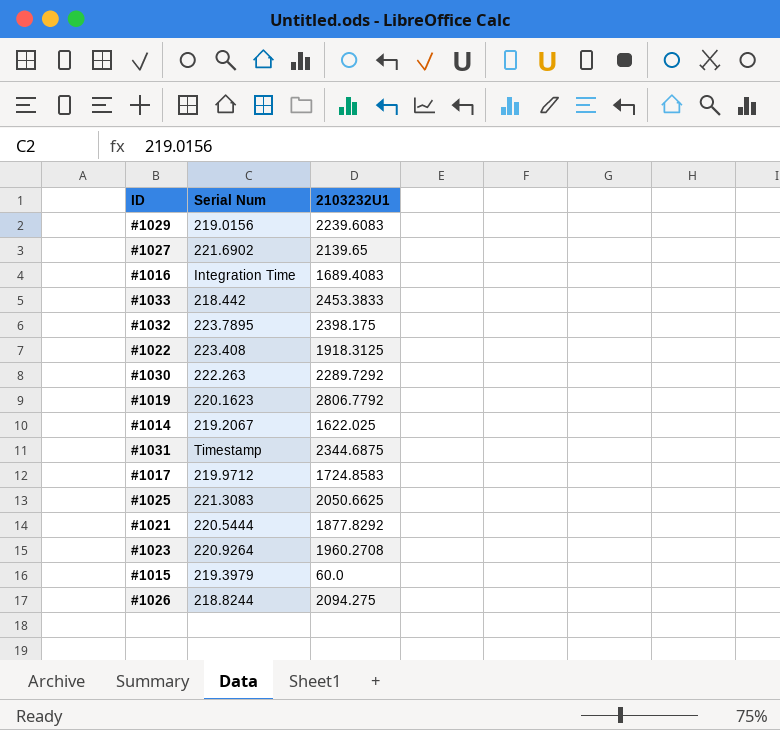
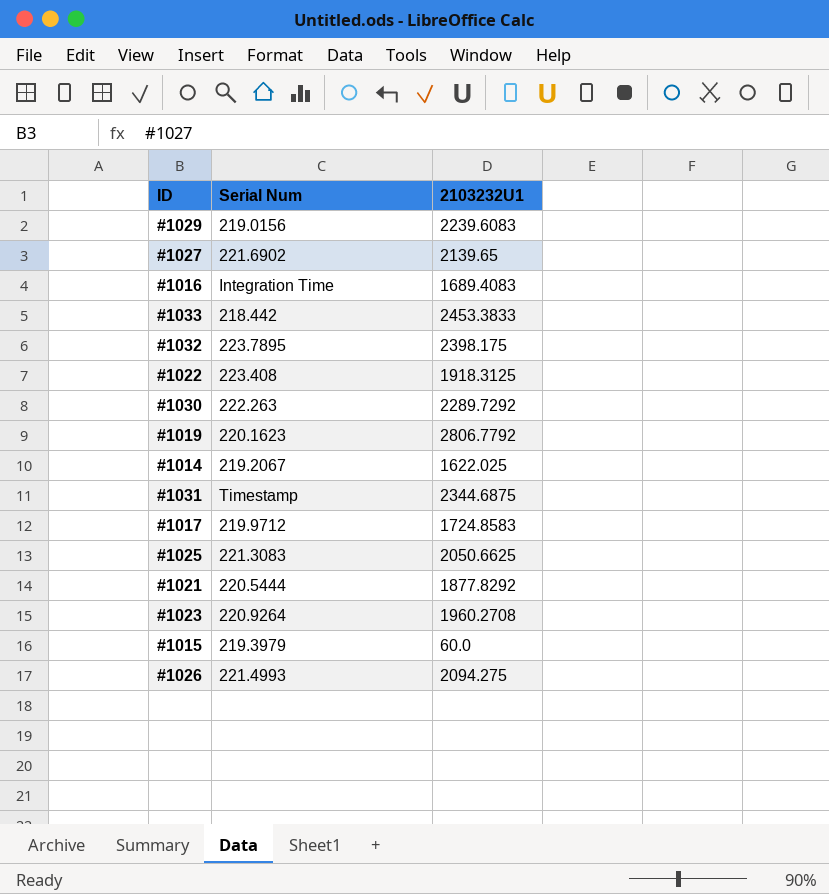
#1026 | Serial Num: 218.8244 -> 221.4993

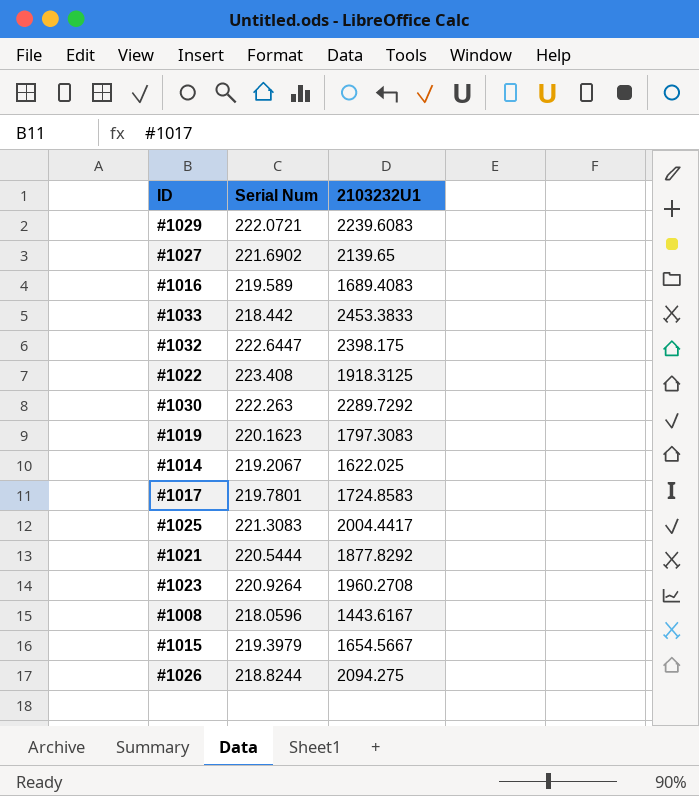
row #1031: Timestamp | 2344.6875 -> none
#1029 | Serial Num: 219.0156 -> 222.0721
#1016 | Serial Num: Integration Time -> 219.589
#1032 | Serial Num: 223.7895 -> 222.6447
#1019 | 2103232U1: 2806.7792 -> 1797.3083
#1017 | Serial Num: 219.9712 -> 219.7801
#1025 | 2103232U1: 2050.6625 -> 2004.4417
row #1008: none -> 218.0596 | 1443.6167
#1015 | 2103232U1: 60.0 -> 1654.5667
#1026 | Serial Num: 221.4993 -> 218.8244

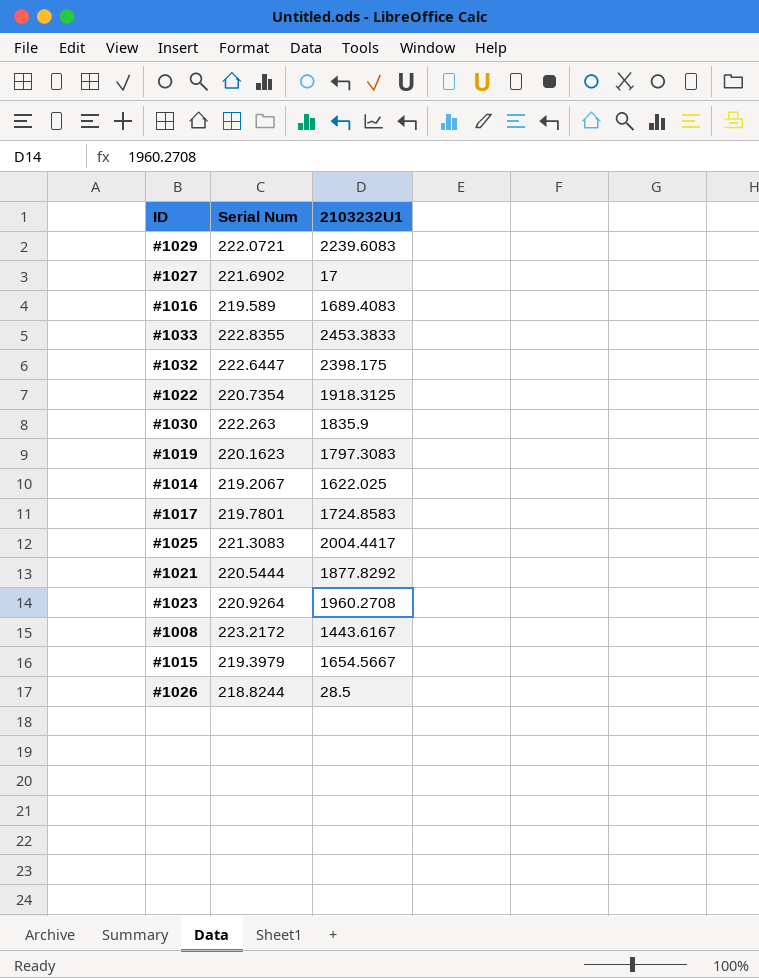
#1027 | 2103232U1: 2139.65 -> 17
#1033 | Serial Num: 218.442 -> 222.8355
#1022 | Serial Num: 223.408 -> 220.7354
#1030 | 2103232U1: 2289.7292 -> 1835.9
#1008 | Serial Num: 218.0596 -> 223.2172
#1026 | 2103232U1: 2094.275 -> 28.5

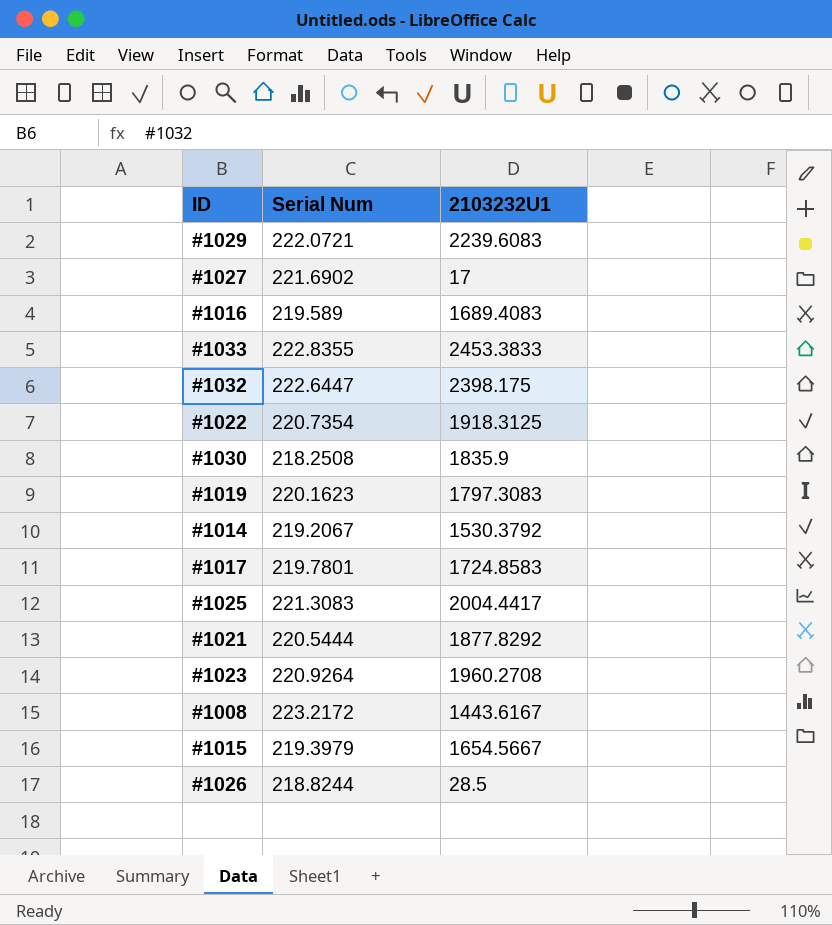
#1030 | Serial Num: 222.263 -> 218.2508
#1014 | 2103232U1: 1622.025 -> 1530.3792

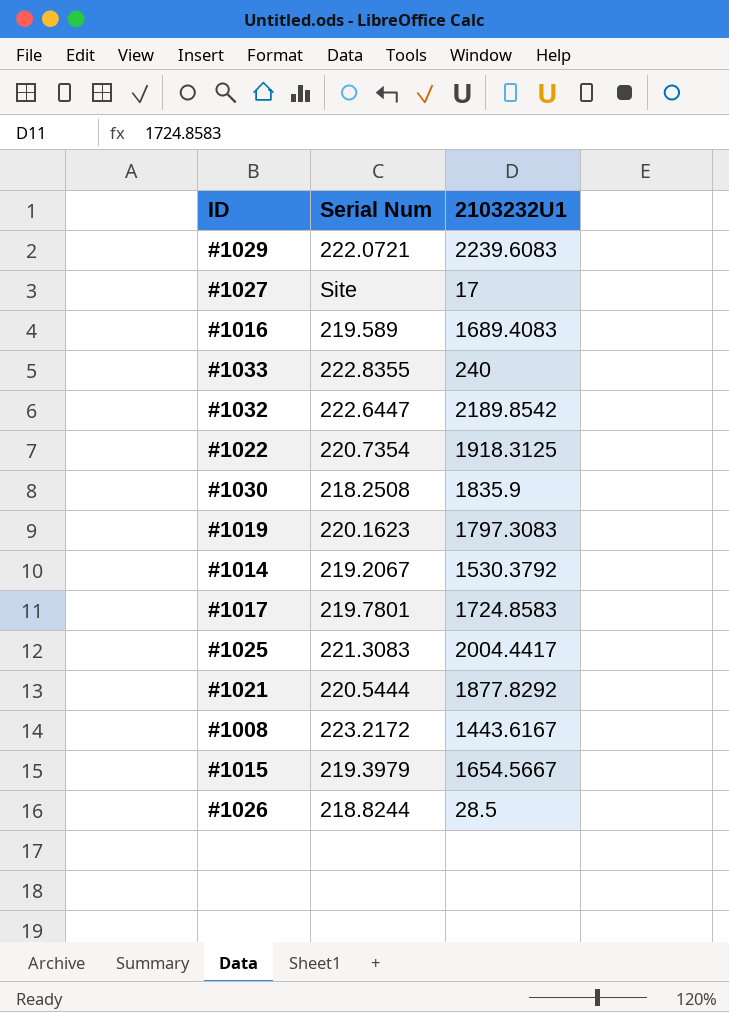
row #1023: 220.9264 | 1960.2708 -> none
#1027 | Serial Num: 221.6902 -> Site
#1033 | 2103232U1: 2453.3833 -> 240
#1032 | 2103232U1: 2398.175 -> 2189.8542

